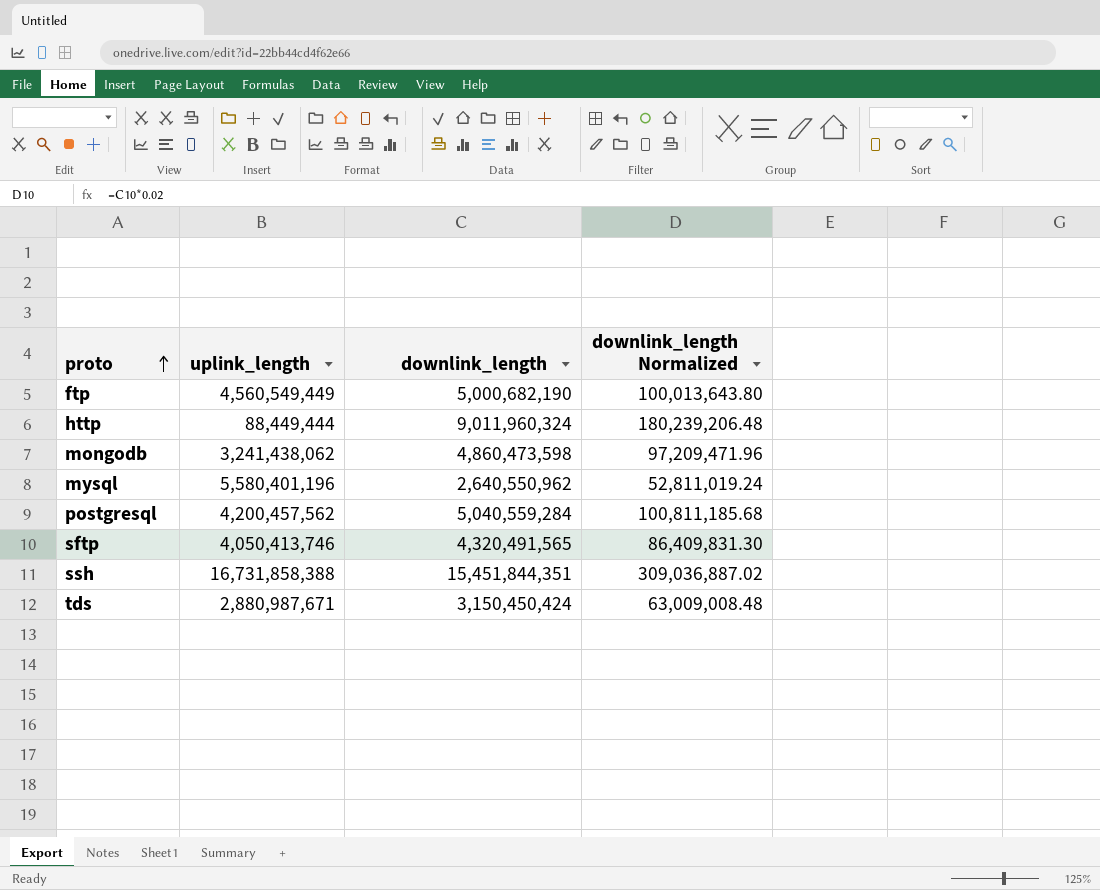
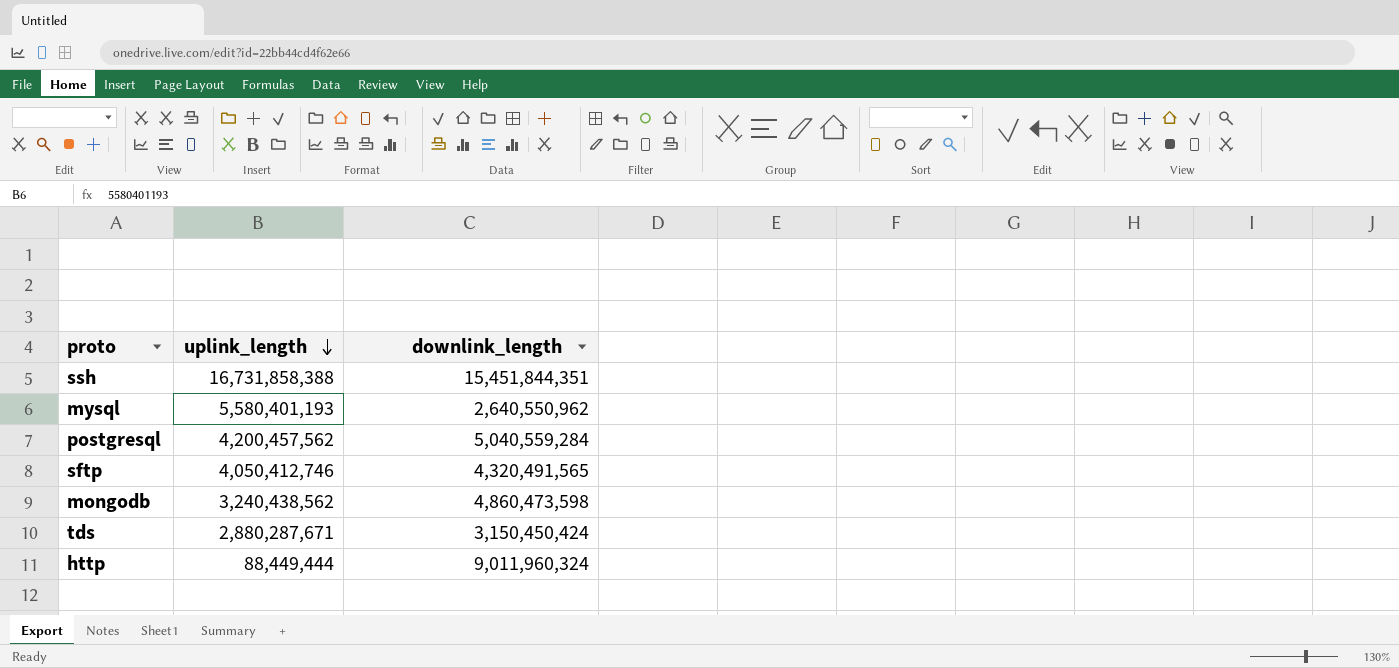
row order: proto ascending -> uplink_length descending
column downlink_length Normalized | formula: [downlink_length] * 0.02 -> none
row ftp: 4,560,549,449 | 5,000,682,190 | 100,013,643.80 -> none
mysql | uplink_length: 5,580,401,196 -> 5,580,401,193
sftp | uplink_length: 4,050,413,746 -> 4,050,412,746
mongodb | uplink_length: 3,241,438,062 -> 3,240,438,562
tds | uplink_length: 2,880,987,671 -> 2,880,287,671

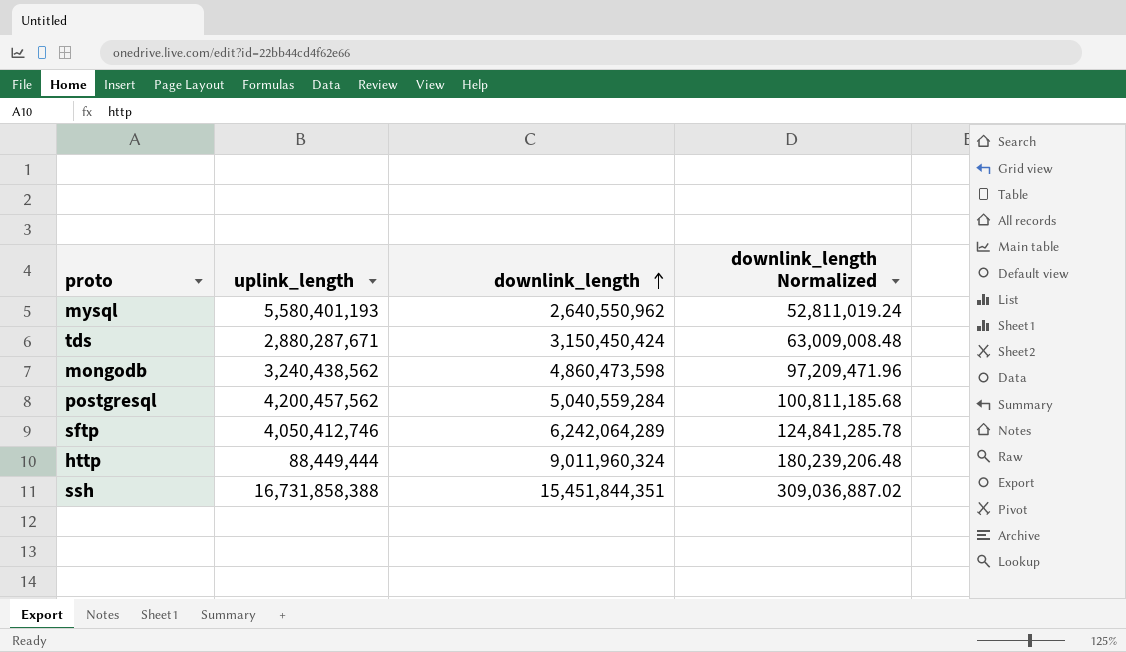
row order: uplink_length descending -> downlink_length ascending
column downlink_length Normalized | formula: none -> [downlink_length] * 0.02
sftp | downlink_length: 4,320,491,565 -> 6,242,064,289

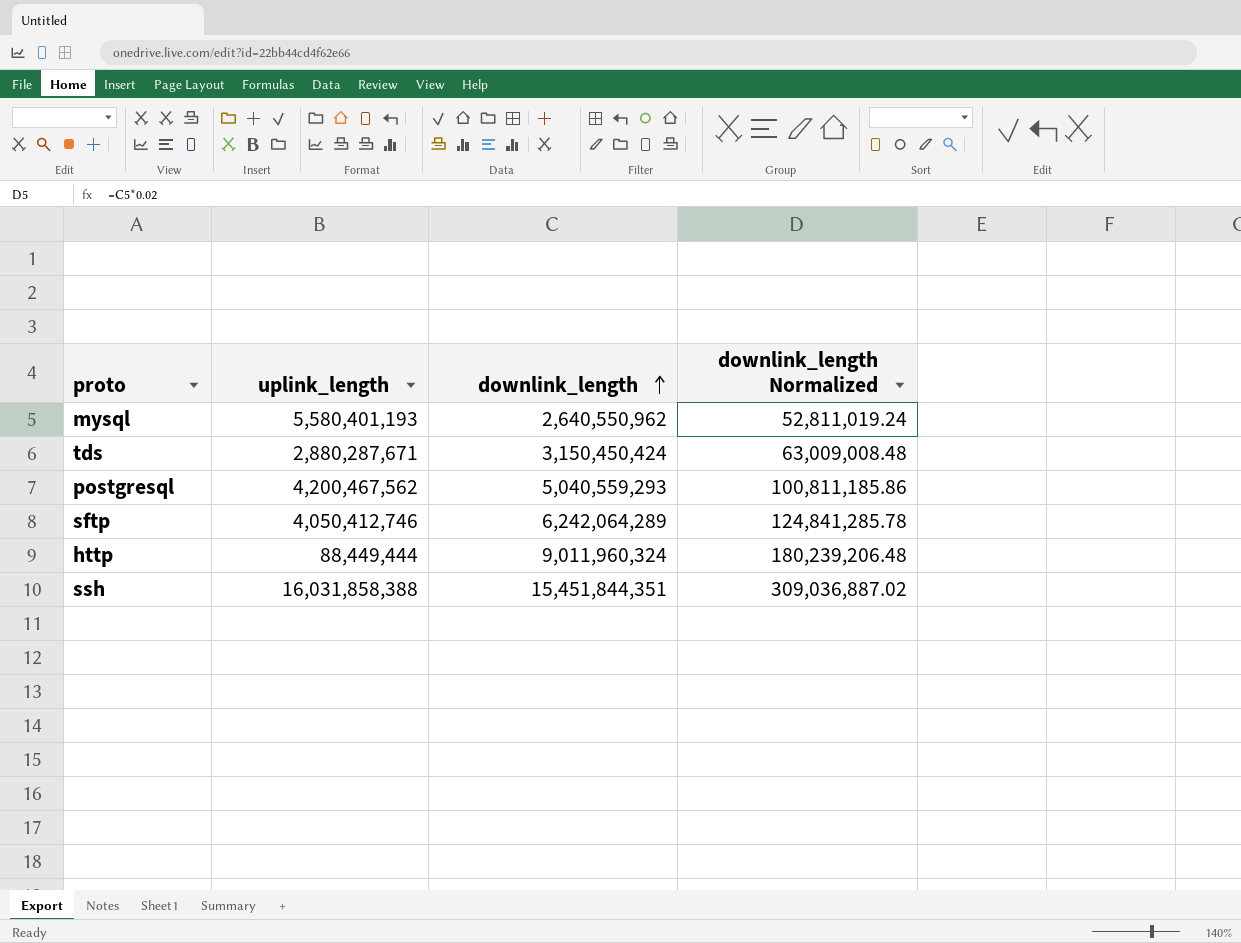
row mongodb: 3,240,438,562 | 4,860,473,598 | 97,209,471.96 -> none
postgresql | uplink_length: 4,200,457,562 -> 4,200,467,562
postgresql | downlink_length: 5,040,559,284 -> 5,040,559,293
postgresql | downlink_length Normalized: 100,811,185.68 -> 100,811,185.86
ssh | uplink_length: 16,731,858,388 -> 16,031,858,388

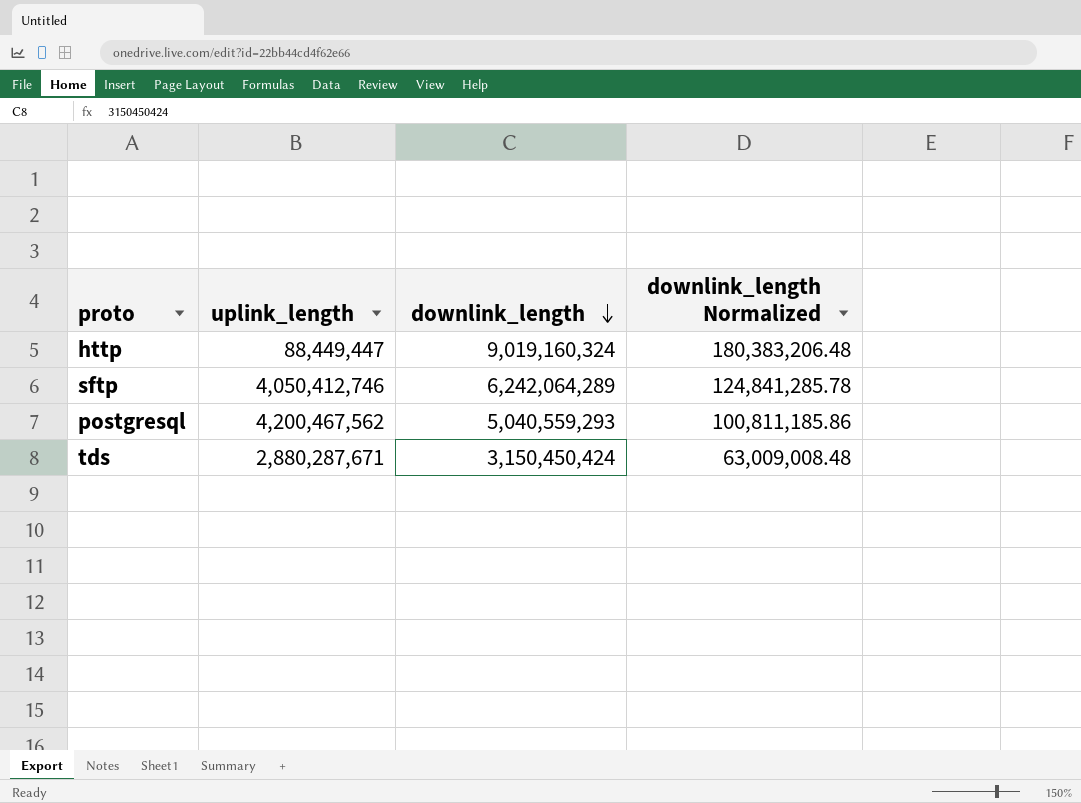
row order: downlink_length ascending -> downlink_length descending
row mysql: 5,580,401,193 | 2,640,550,962 | 52,811,019.24 -> none
row ssh: 16,031,858,388 | 15,451,844,351 | 309,036,887.02 -> none
http | uplink_length: 88,449,444 -> 88,449,447
http | downlink_length: 9,011,960,324 -> 9,019,160,324
http | downlink_length Normalized: 180,239,206.48 -> 180,383,206.48

